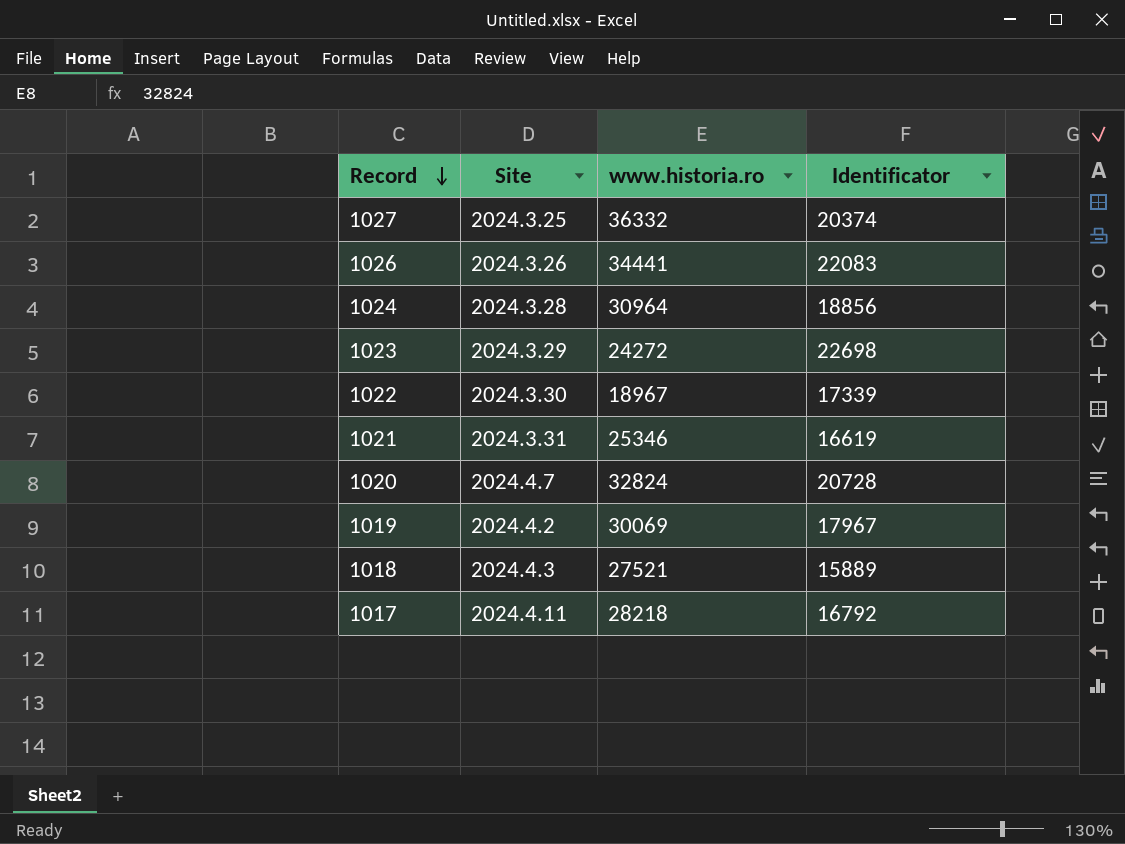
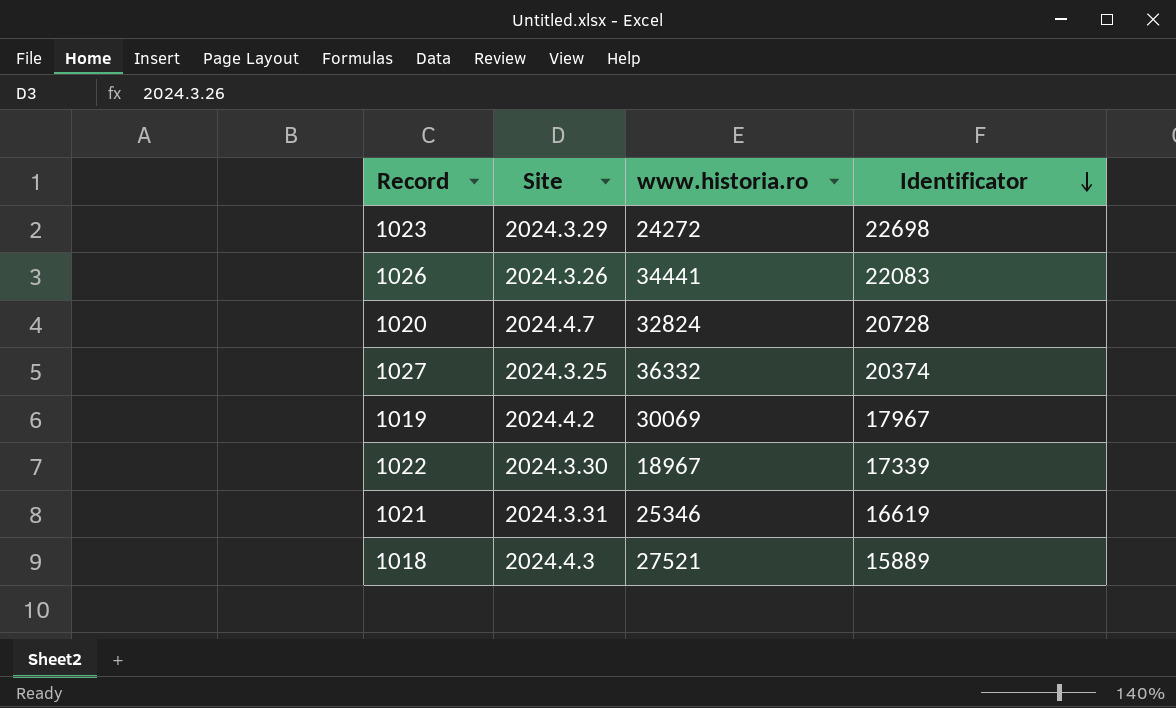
row order: Record descending -> Identificator descending
row 1024: 2024.3.28 | 30964 | 18856 -> none
row 1017: 2024.4.11 | 28218 | 16792 -> none

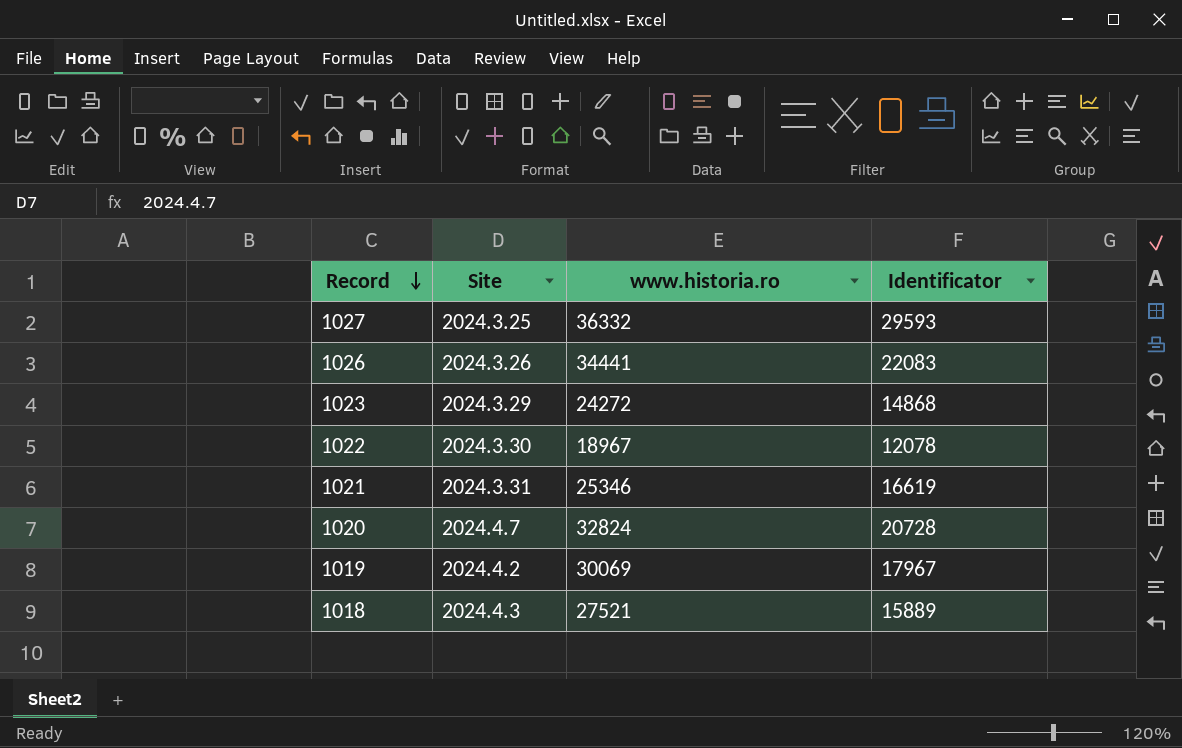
row order: Identificator descending -> Record descending
1027 | Identificator: 20374 -> 29593
1023 | Identificator: 22698 -> 14868
1022 | Identificator: 17339 -> 12078

